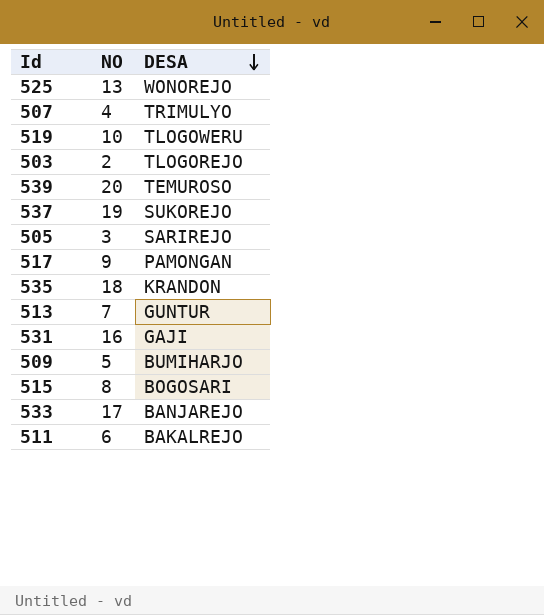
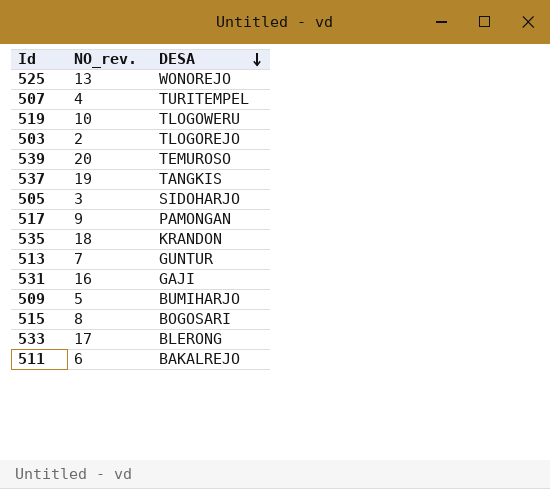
column name: NO -> NO_rev.
507 | DESA: TRIMULYO -> TURITEMPEL
537 | DESA: SUKOREJO -> TANGKIS
505 | DESA: SARIREJO -> SIDOHARJO
533 | DESA: BANJAREJO -> BLERONG

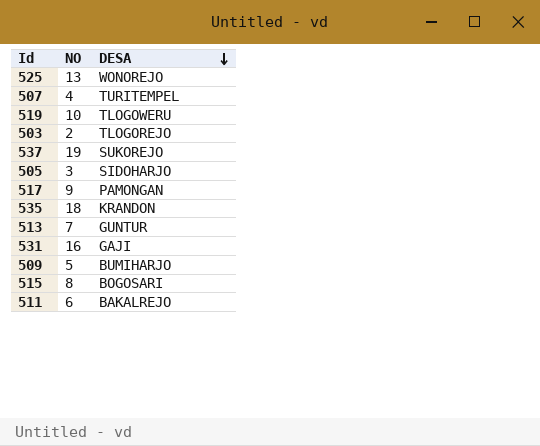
column name: NO_rev. -> NO
row 539: 20 | TEMUROSO -> none
row 533: 17 | BLERONG -> none
537 | DESA: TANGKIS -> SUKOREJO

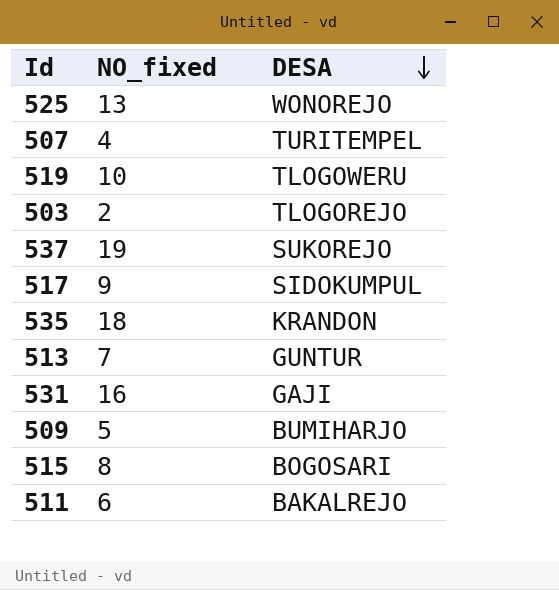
column name: NO -> NO_fixed
row 505: 3 | SIDOHARJO -> none
517 | DESA: PAMONGAN -> SIDOKUMPUL

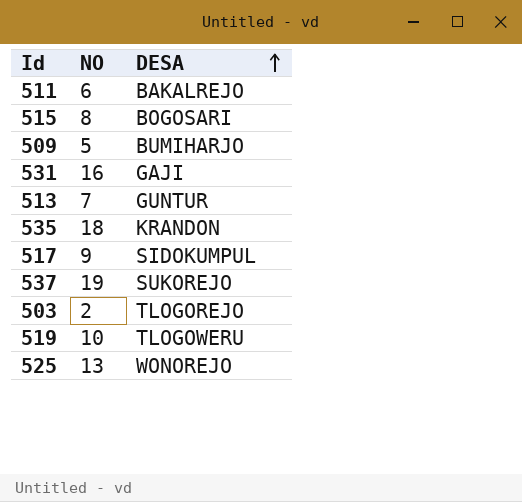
row order: DESA descending -> DESA ascending
column name: NO_fixed -> NO
row 507: 4 | TURITEMPEL -> none

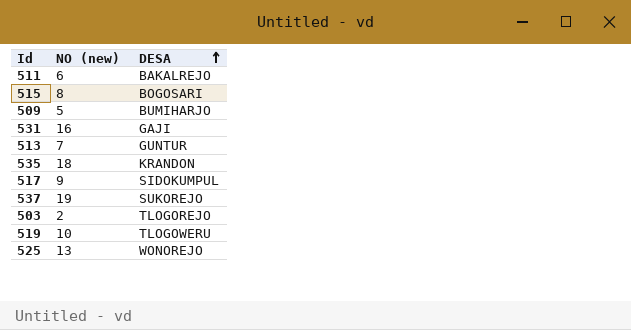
column name: NO -> NO (new)

